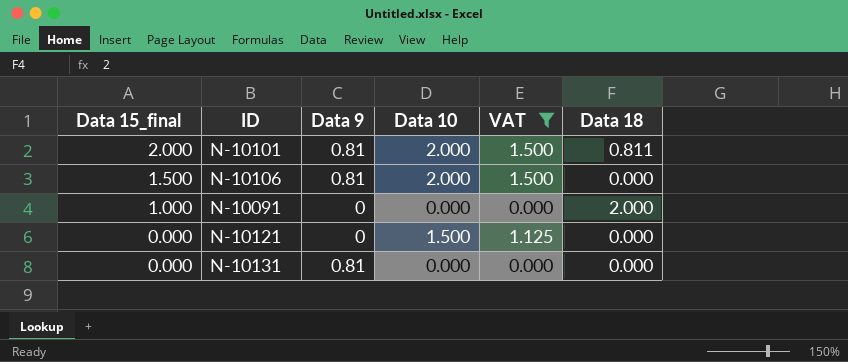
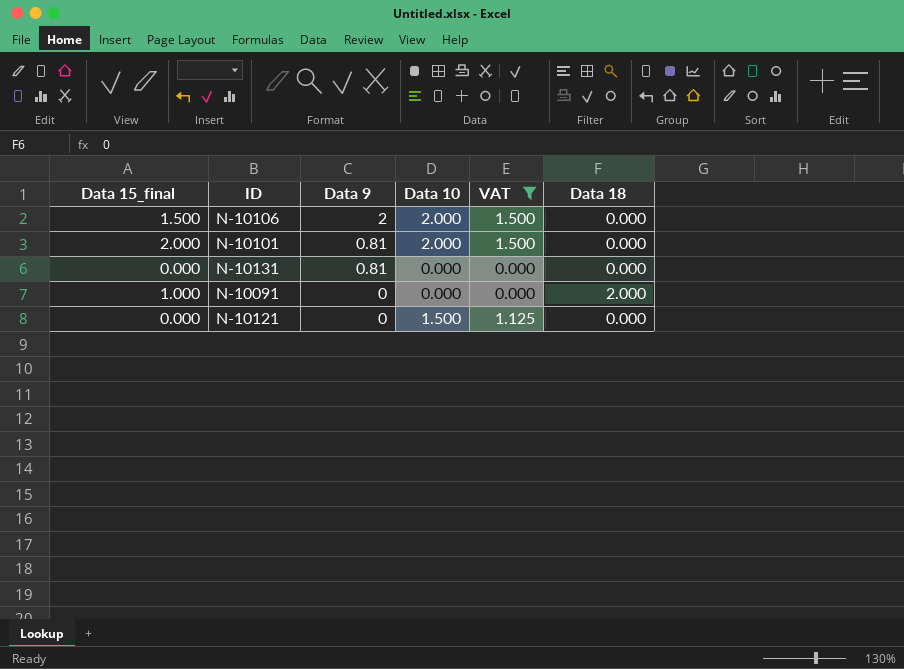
row order: Data 15_final descending -> Data 9 descending
N-10106 | Data 9: 0.81 -> 2
N-10101 | Data 18: 0.811 -> 0.000

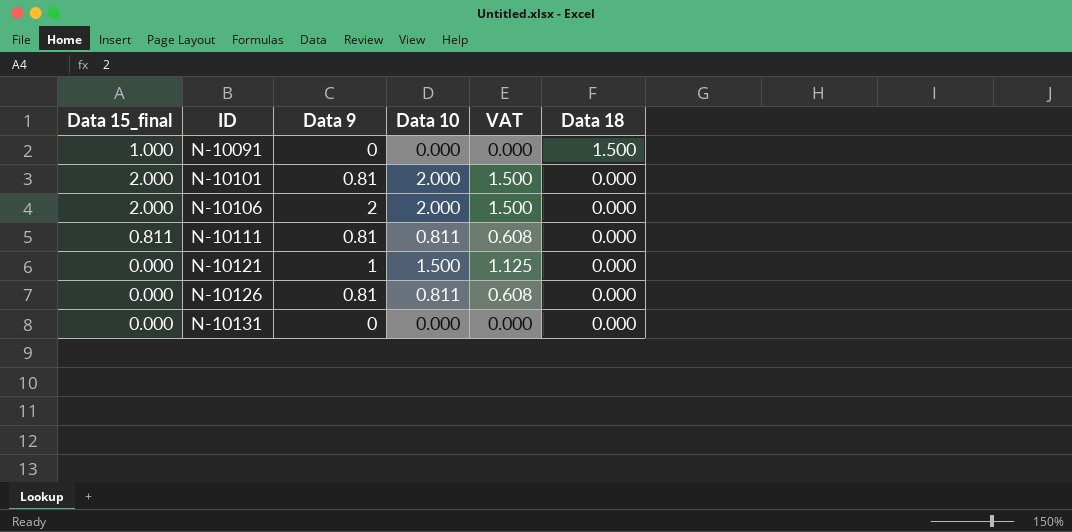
filter: VAT != 0.608 -> none
row order: Data 9 descending -> ID ascending
N-10091 | Data 18: 2.000 -> 1.500
N-10106 | Data 15_final: 1.500 -> 2.000
N-10121 | Data 9: 0 -> 1
N-10131 | Data 9: 0.81 -> 0

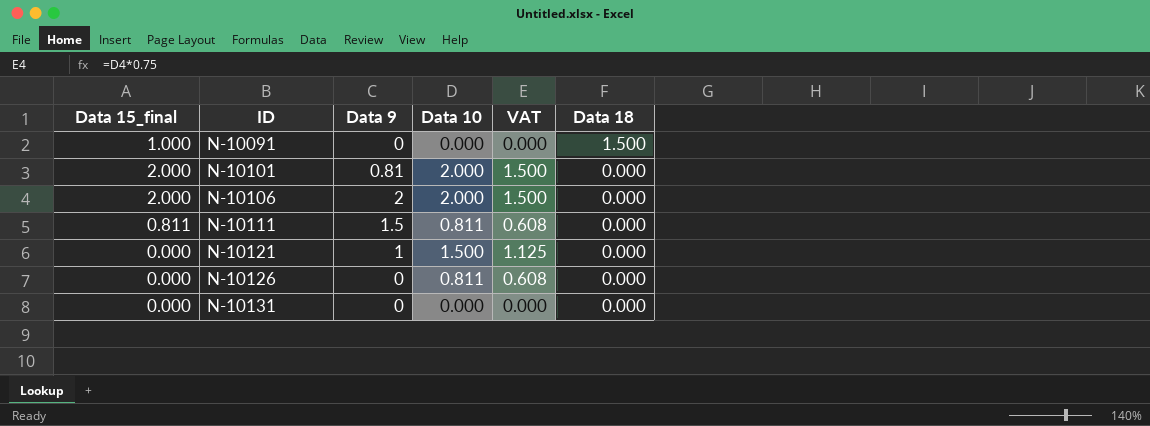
N-10111 | Data 9: 0.81 -> 1.5
N-10126 | Data 9: 0.81 -> 0

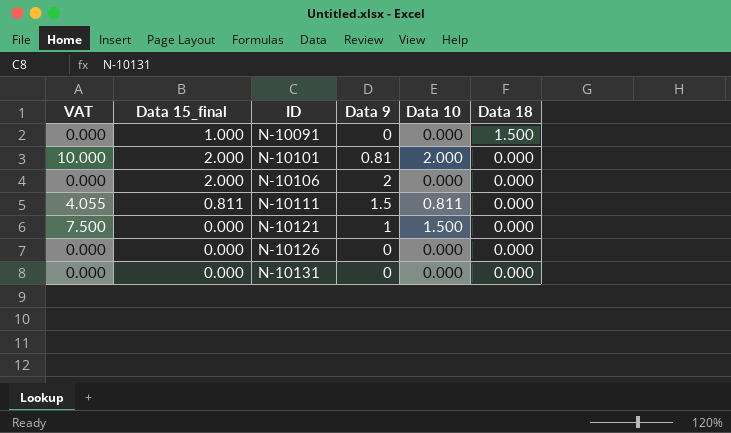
column VAT | formula: [Data 10] * 0.75 -> [Data 10] * 5
column VAT | position: 5 -> 1
N-10106 | Data 10: 2.000 -> 0.000
N-10126 | Data 10: 0.811 -> 0.000

